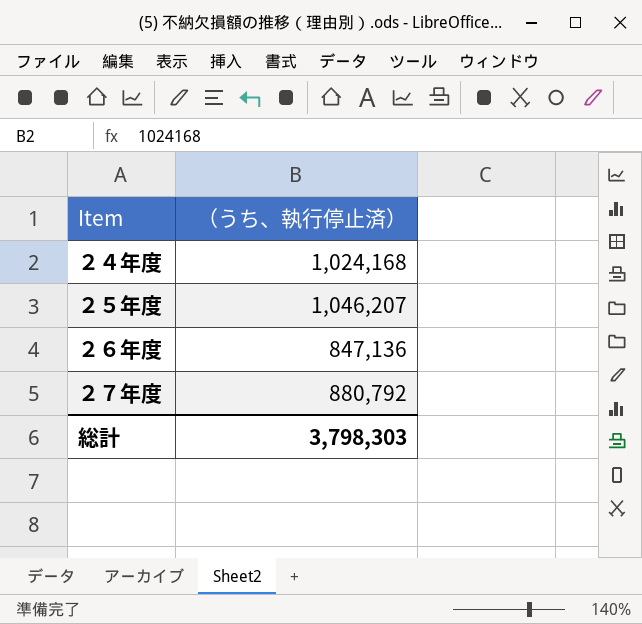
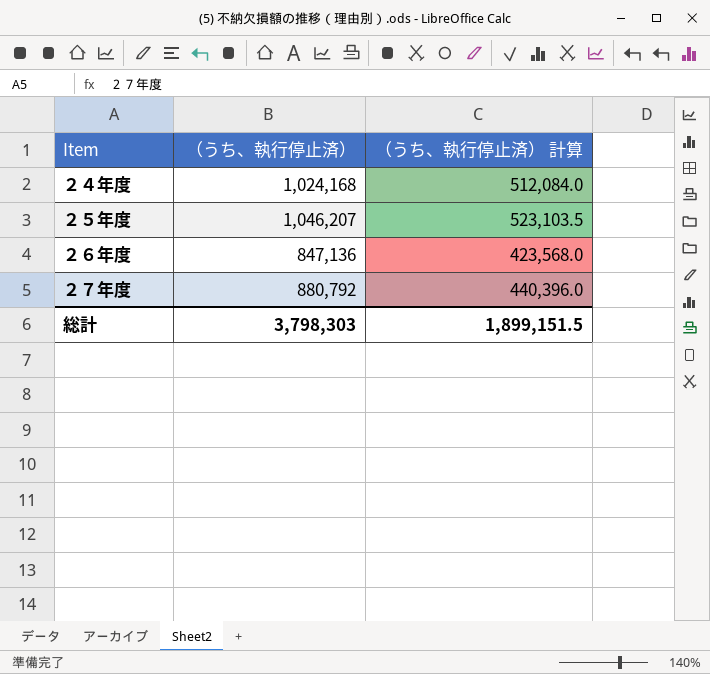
column （うち、執行停止済） 計算 | formula: none -> [（うち、執行停止済）] * 0.5

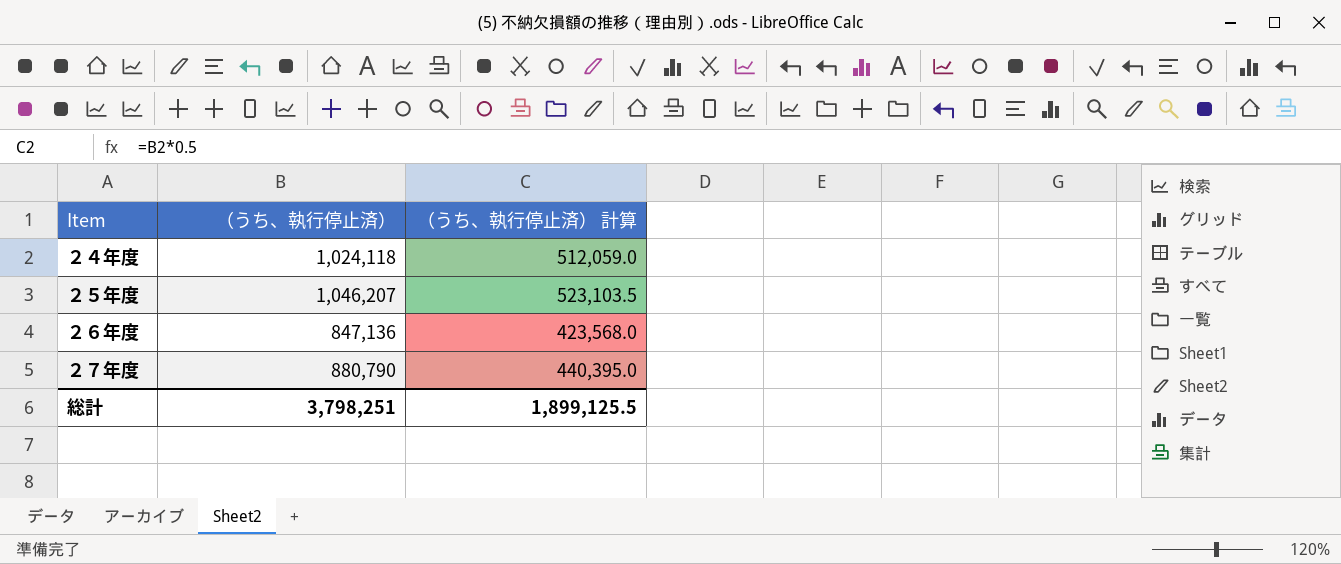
２４年度 | （うち、執行停止済）: 1,024,168 -> 1,024,118
２４年度 | （うち、執行停止済） 計算: 512,084.0 -> 512,059.0
２７年度 | （うち、執行停止済）: 880,792 -> 880,790
２７年度 | （うち、執行停止済） 計算: 440,396.0 -> 440,395.0
総計 | （うち、執行停止済）: 3,798,303 -> 3,798,251
総計 | （うち、執行停止済） 計算: 1,899,151.5 -> 1,899,125.5

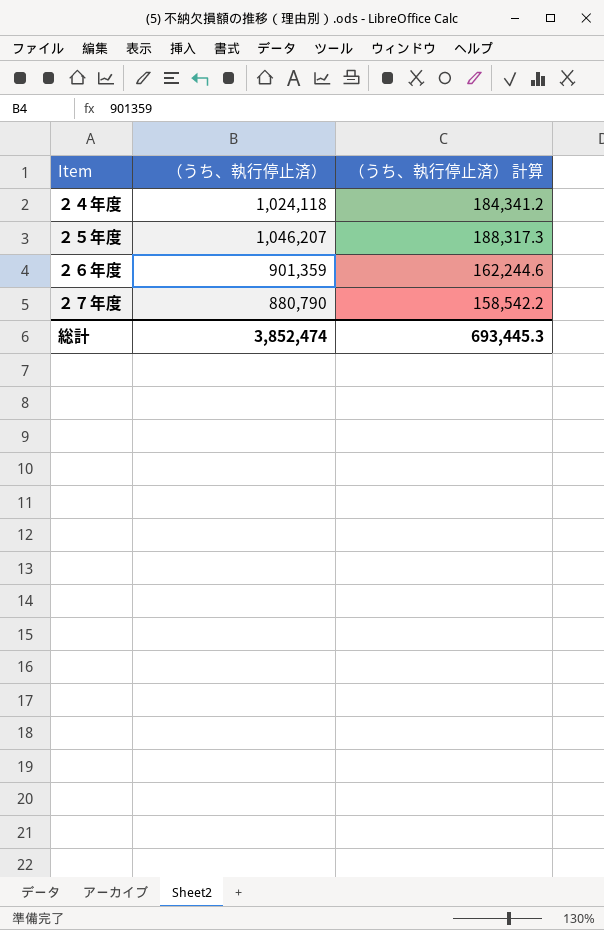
column （うち、執行停止済） 計算 | formula: [（うち、執行停止済）] * 0.5 -> [（うち、執行停止済）] * 0.18
２６年度 | （うち、執行停止済）: 847,136 -> 901,359
総計 | （うち、執行停止済）: 3,798,251 -> 3,852,474
総計 | （うち、執行停止済） 計算: 1,899,125.5 -> 693,445.3

